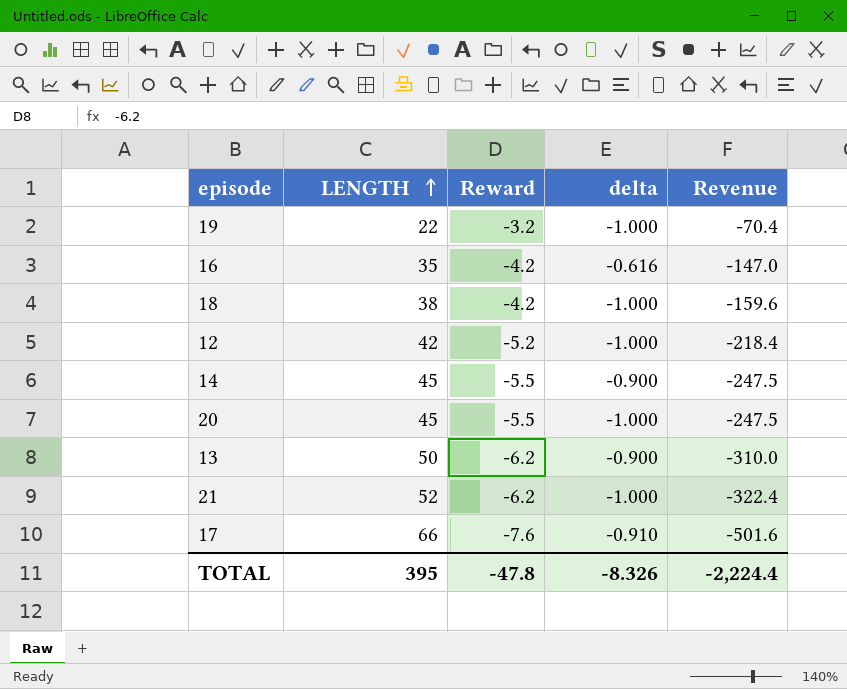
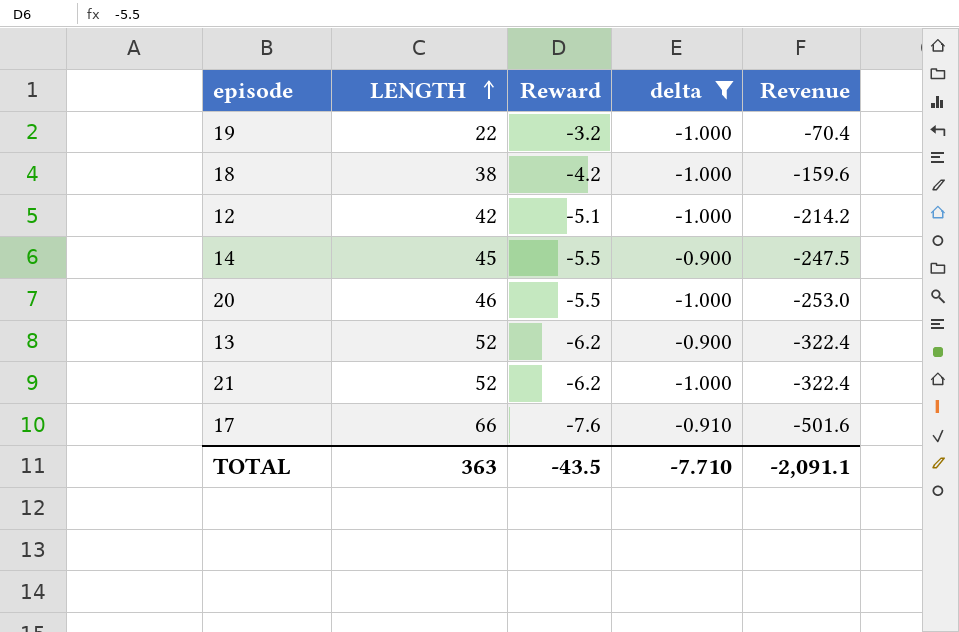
filter: none -> delta != -0.616
12 | Reward: -5.2 -> -5.1
12 | Revenue: -218.4 -> -214.2
20 | LENGTH: 45 -> 46
20 | Revenue: -247.5 -> -253.0
13 | LENGTH: 50 -> 52
13 | Revenue: -310.0 -> -322.4
TOTAL | LENGTH: 395 -> 363
TOTAL | Reward: -47.8 -> -43.5
TOTAL | delta: -8.326 -> -7.710
TOTAL | Revenue: -2,224.4 -> -2,091.1

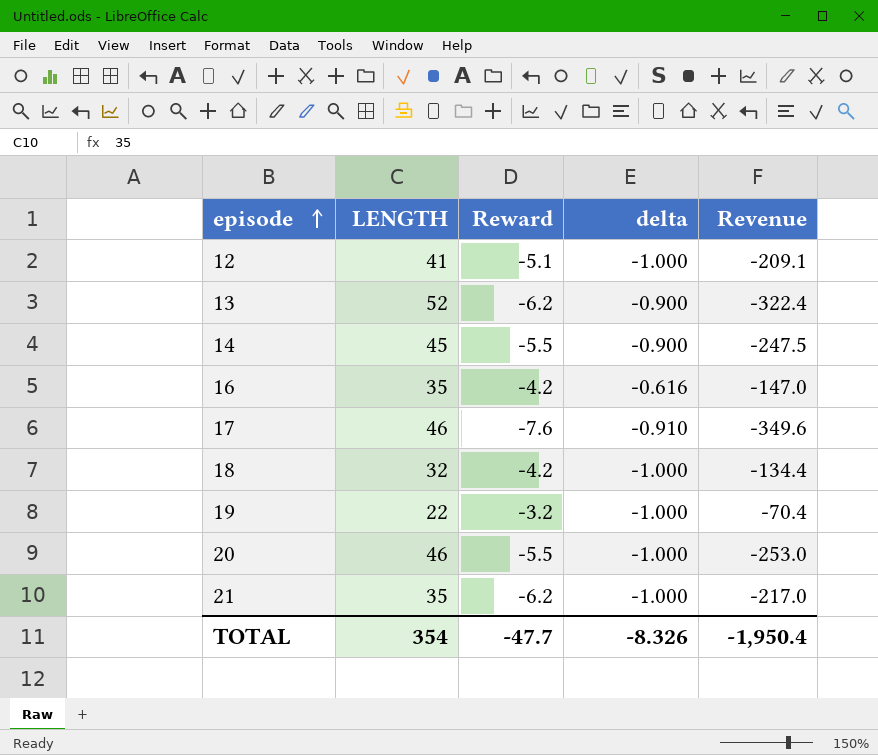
filter: delta != -0.616 -> none
row order: LENGTH ascending -> episode ascending
12 | LENGTH: 42 -> 41
12 | Revenue: -214.2 -> -209.1
17 | LENGTH: 66 -> 46
17 | Revenue: -501.6 -> -349.6
18 | LENGTH: 38 -> 32
18 | Revenue: -159.6 -> -134.4
21 | LENGTH: 52 -> 35
21 | Revenue: -322.4 -> -217.0
TOTAL | LENGTH: 363 -> 354
TOTAL | Reward: -43.5 -> -47.7
TOTAL | delta: -7.710 -> -8.326
TOTAL | Revenue: -2,091.1 -> -1,950.4

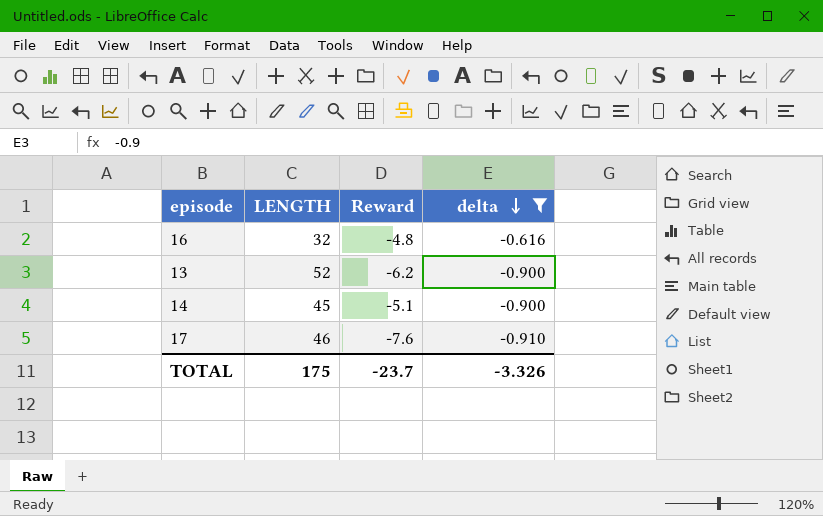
filter: none -> delta != -1.000
row order: episode ascending -> delta descending
column Revenue | formula: [LENGTH] * [Reward] -> none
16 | LENGTH: 35 -> 32
16 | Reward: -4.2 -> -4.8
14 | Reward: -5.5 -> -5.1
TOTAL | LENGTH: 354 -> 175
TOTAL | Reward: -47.7 -> -23.7
TOTAL | delta: -8.326 -> -3.326

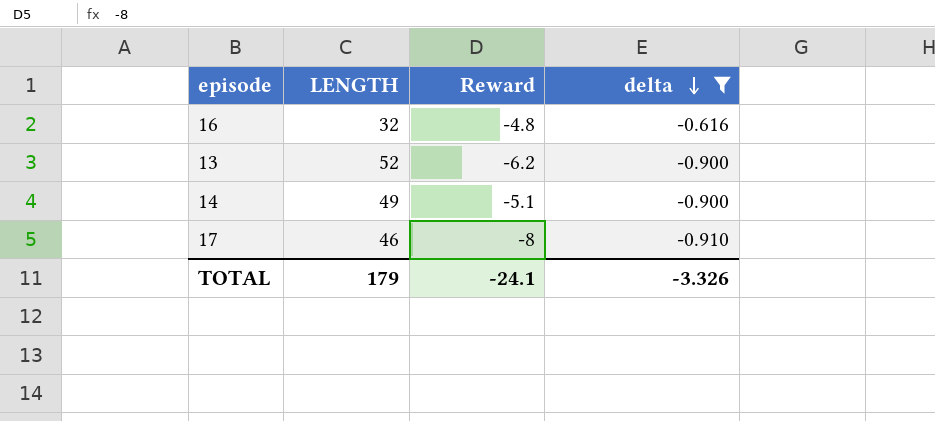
14 | LENGTH: 45 -> 49
17 | Reward: -7.6 -> -8
TOTAL | LENGTH: 175 -> 179
TOTAL | Reward: -23.7 -> -24.1

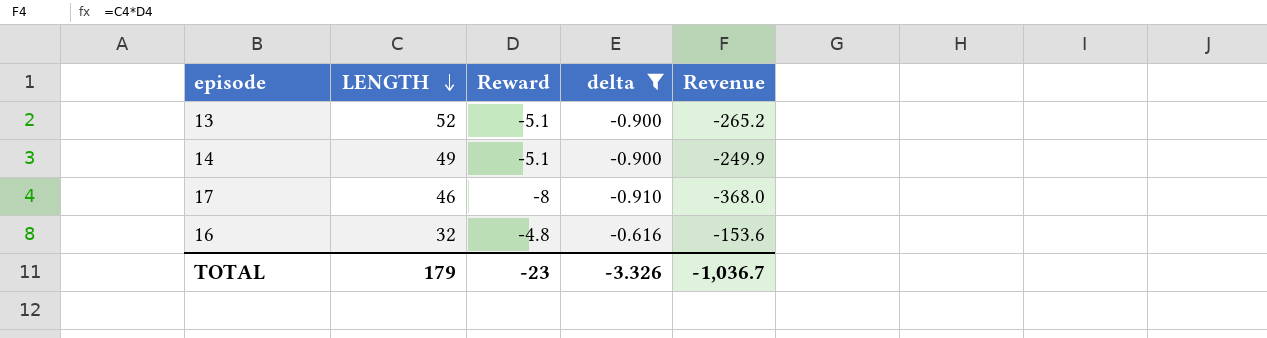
row order: delta descending -> LENGTH descending
column Revenue | formula: none -> [LENGTH] * [Reward]
13 | Reward: -6.2 -> -5.1
TOTAL | Reward: -24.1 -> -23

